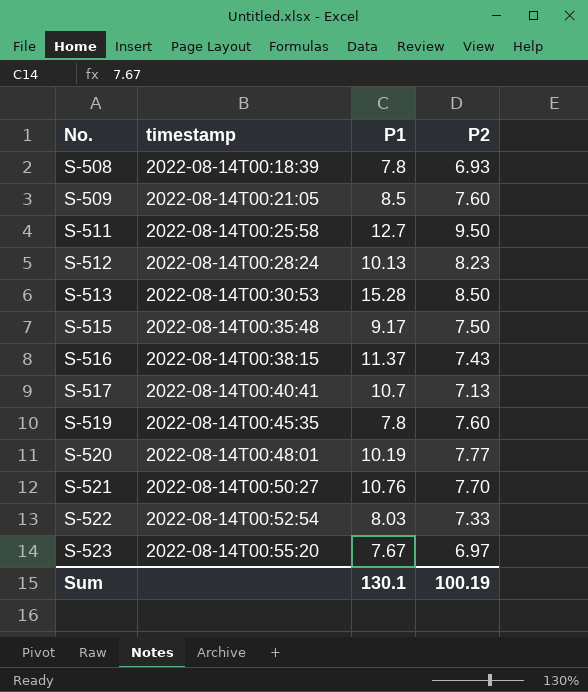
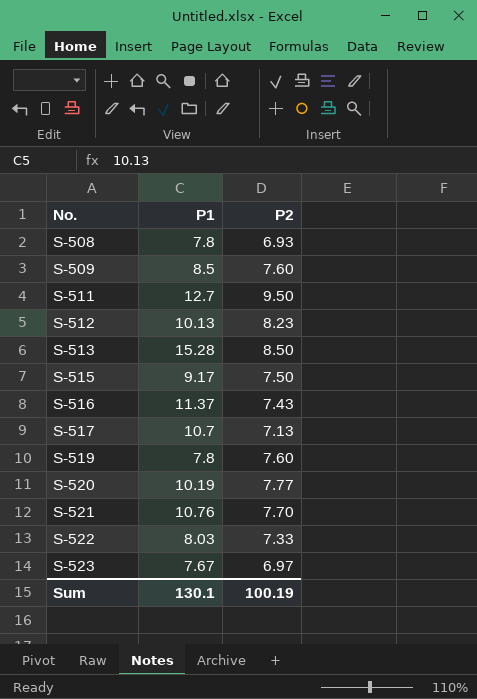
column timestamp | position: 2 -> none

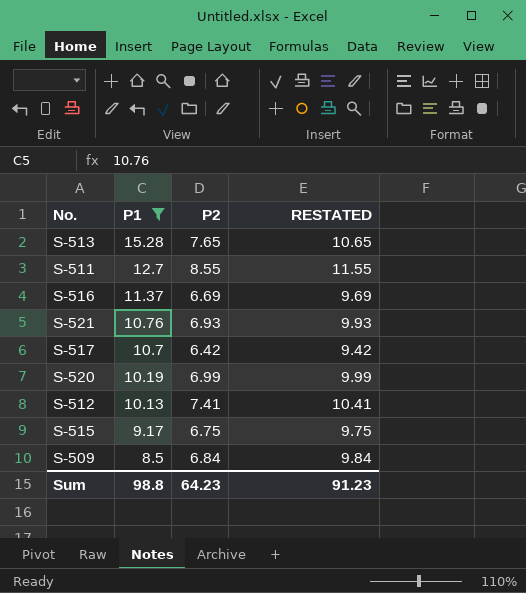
filter: none -> P1 >= 8.5
row order: No. ascending -> P1 descending
column RESTATED | formula: none -> [P2] + 3
S-513 | P2: 8.50 -> 7.65
S-511 | P2: 9.50 -> 8.55
S-516 | P2: 7.43 -> 6.69
S-521 | P2: 7.70 -> 6.93
S-517 | P2: 7.13 -> 6.42
S-520 | P2: 7.77 -> 6.99
S-512 | P2: 8.23 -> 7.41
S-515 | P2: 7.50 -> 6.75
S-509 | P2: 7.60 -> 6.84
Sum | P1: 130.1 -> 98.8
Sum | P2: 100.19 -> 64.23

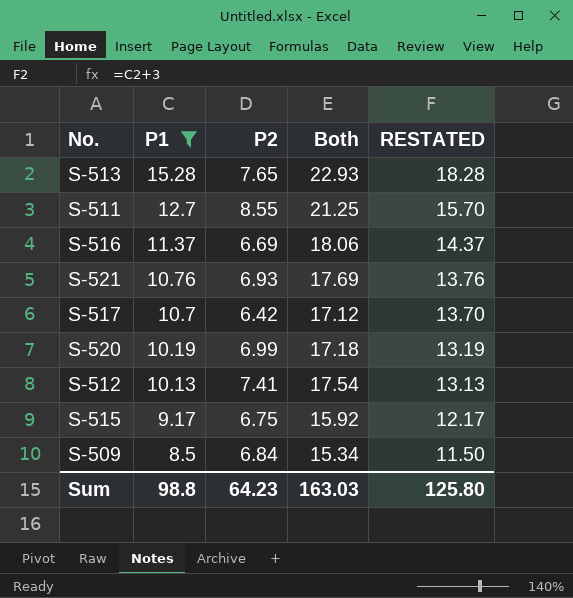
column Both | formula: none -> [P1] + [P2]
column RESTATED | formula: [P2] + 3 -> [P1] + 3
Sum | RESTATED: 91.23 -> 125.80

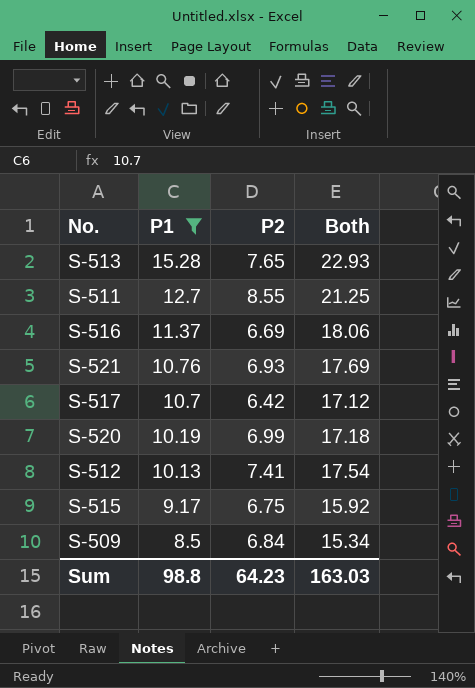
column RESTATED | formula: [P1] + 3 -> none

